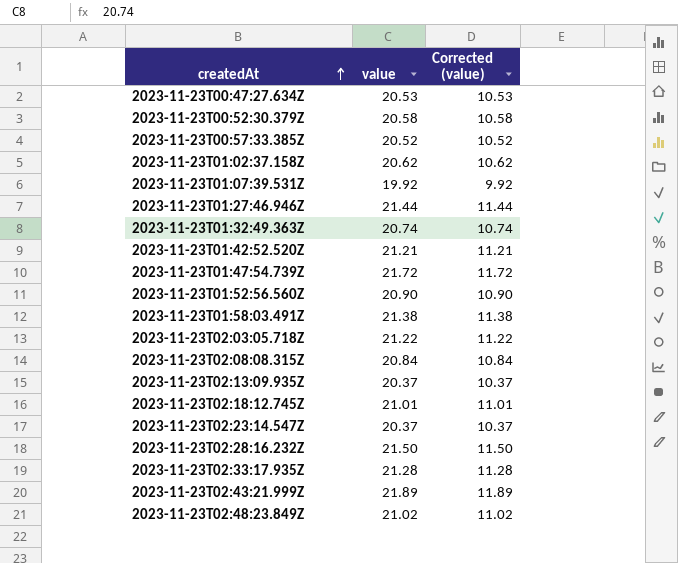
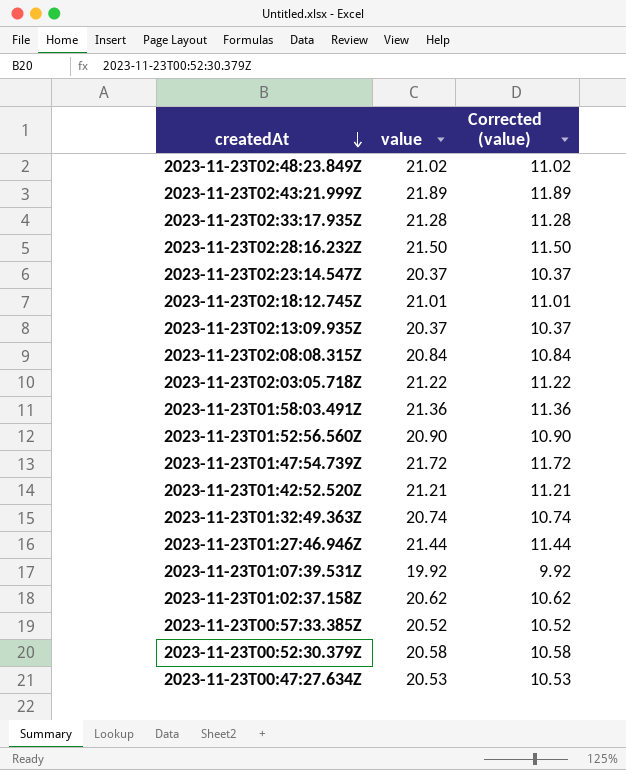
row order: createdAt ascending -> createdAt descending
2023-11-23T01:58:03.491Z | value: 21.38 -> 21.36
2023-11-23T01:58:03.491Z | Corrected (value): 11.38 -> 11.36

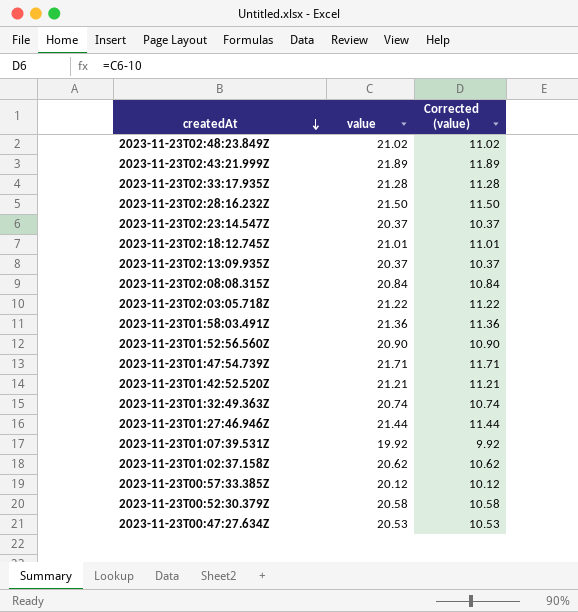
2023-11-23T01:47:54.739Z | value: 21.72 -> 21.71
2023-11-23T01:47:54.739Z | Corrected (value): 11.72 -> 11.71
2023-11-23T00:57:33.385Z | value: 20.52 -> 20.12
2023-11-23T00:57:33.385Z | Corrected (value): 10.52 -> 10.12

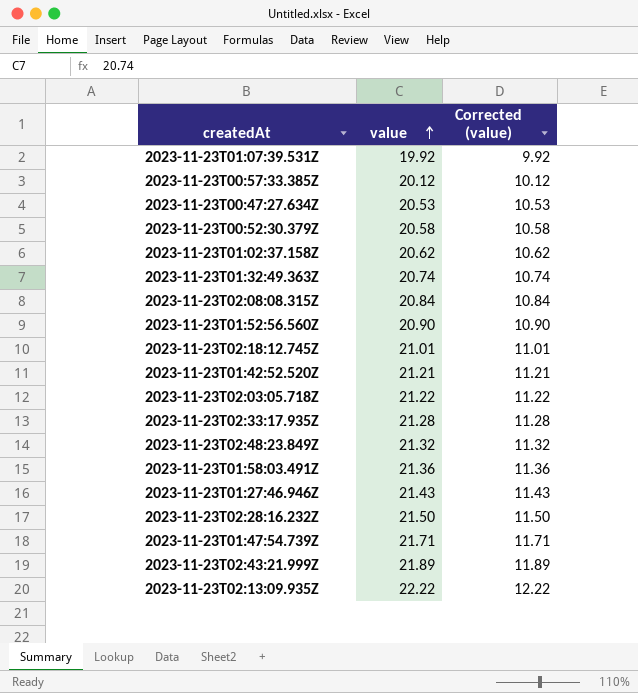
row order: createdAt descending -> value ascending
row 2023-11-23T02:23:14.547Z: 20.37 | 10.37 -> none
2023-11-23T02:48:23.849Z | value: 21.02 -> 21.32
2023-11-23T02:48:23.849Z | Corrected (value): 11.02 -> 11.32
2023-11-23T01:27:46.946Z | value: 21.44 -> 21.43
2023-11-23T01:27:46.946Z | Corrected (value): 11.44 -> 11.43
2023-11-23T02:13:09.935Z | value: 20.37 -> 22.22
2023-11-23T02:13:09.935Z | Corrected (value): 10.37 -> 12.22

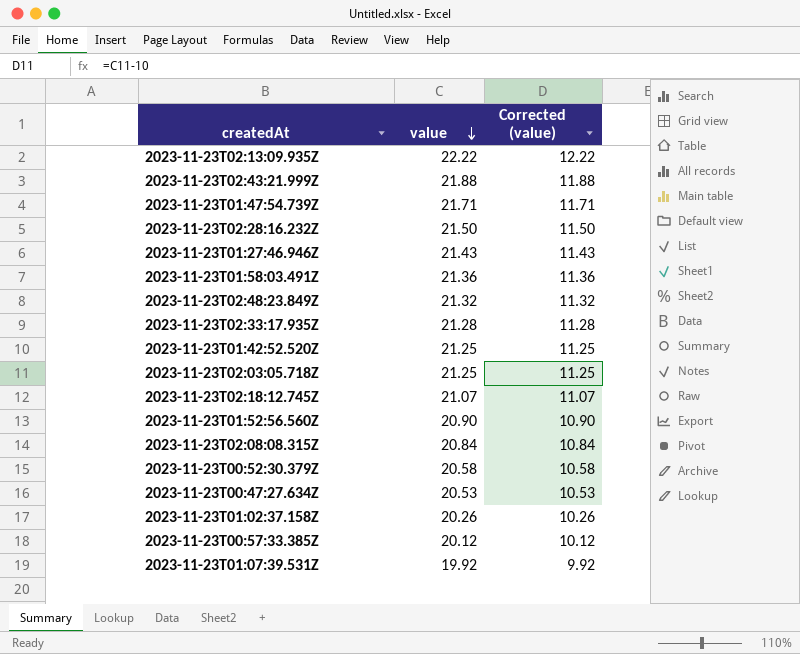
row order: value ascending -> value descending
row 2023-11-23T01:32:49.363Z: 20.74 | 10.74 -> none
2023-11-23T02:43:21.999Z | value: 21.89 -> 21.88
2023-11-23T02:43:21.999Z | Corrected (value): 11.89 -> 11.88
2023-11-23T01:42:52.520Z | value: 21.21 -> 21.25
2023-11-23T01:42:52.520Z | Corrected (value): 11.21 -> 11.25
2023-11-23T02:03:05.718Z | value: 21.22 -> 21.25
2023-11-23T02:03:05.718Z | Corrected (value): 11.22 -> 11.25
2023-11-23T02:18:12.745Z | value: 21.01 -> 21.07
2023-11-23T02:18:12.745Z | Corrected (value): 11.01 -> 11.07
2023-11-23T01:02:37.158Z | value: 20.62 -> 20.26
2023-11-23T01:02:37.158Z | Corrected (value): 10.62 -> 10.26

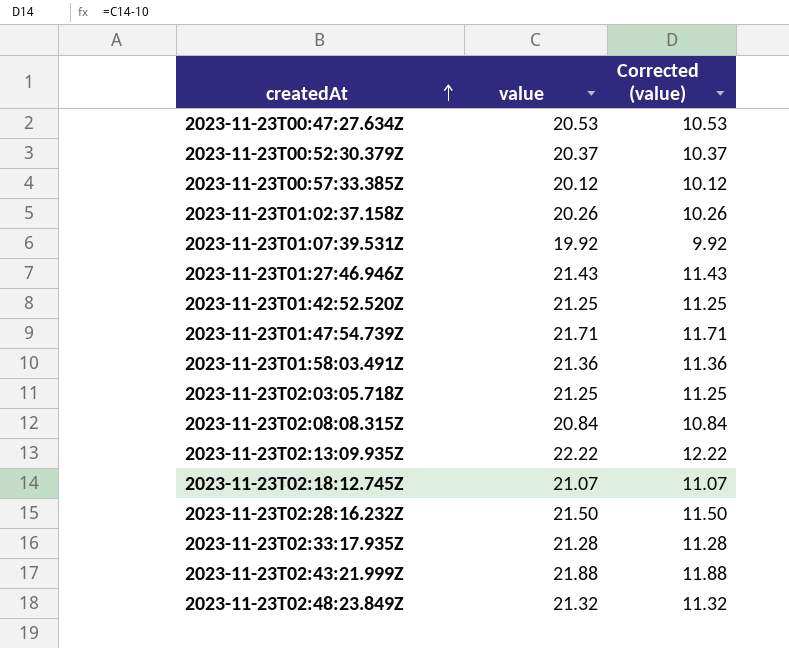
row order: value descending -> createdAt ascending
row 2023-11-23T01:52:56.560Z: 20.90 | 10.90 -> none
2023-11-23T00:52:30.379Z | value: 20.58 -> 20.37
2023-11-23T00:52:30.379Z | Corrected (value): 10.58 -> 10.37

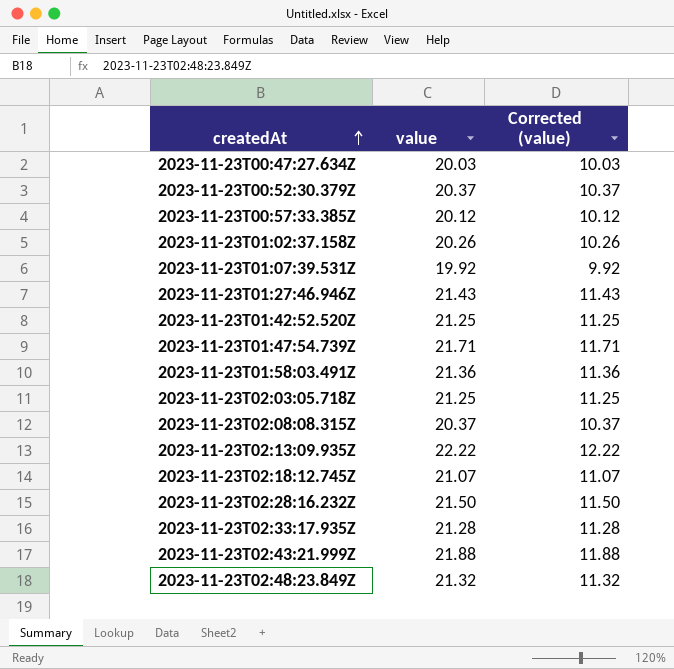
2023-11-23T00:47:27.634Z | value: 20.53 -> 20.03
2023-11-23T00:47:27.634Z | Corrected (value): 10.53 -> 10.03
2023-11-23T02:08:08.315Z | value: 20.84 -> 20.37
2023-11-23T02:08:08.315Z | Corrected (value): 10.84 -> 10.37

